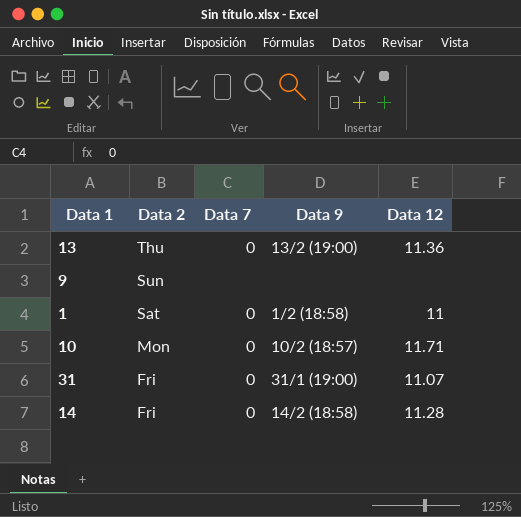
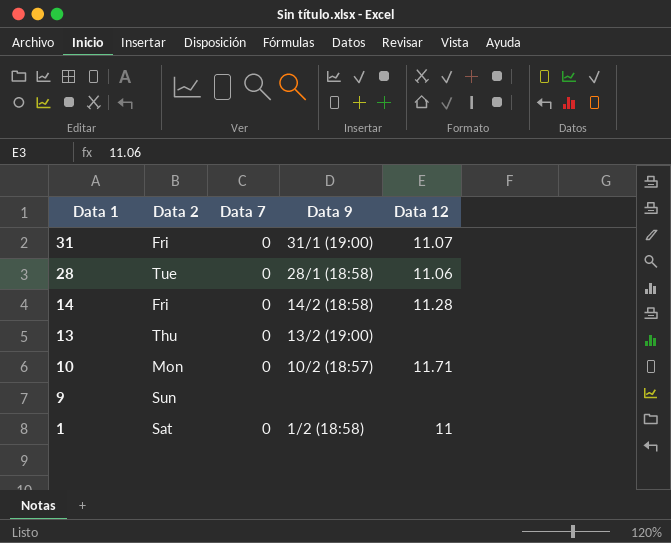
row order: Data 2 descending -> Data 1 descending
row 28: none -> Tue | 0 | 28/1 (18:58) | 11.06
13 | Data 12: 11.36 -> none

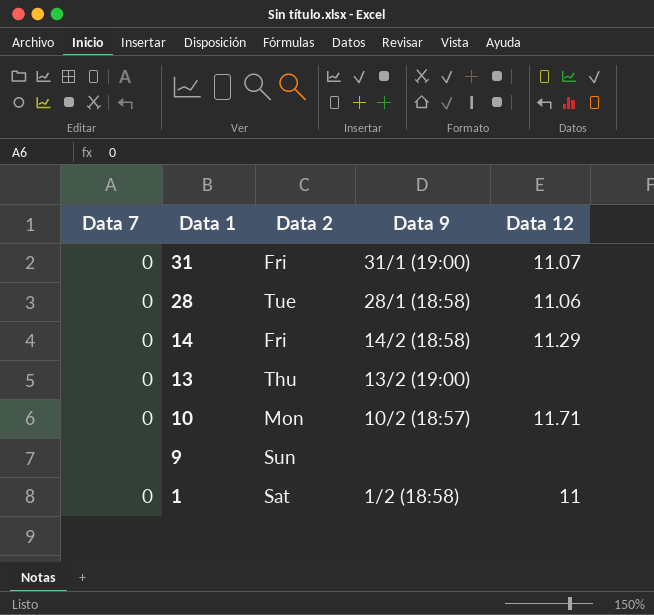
column Data 7 | position: 3 -> 1
14 | Data 12: 11.28 -> 11.29

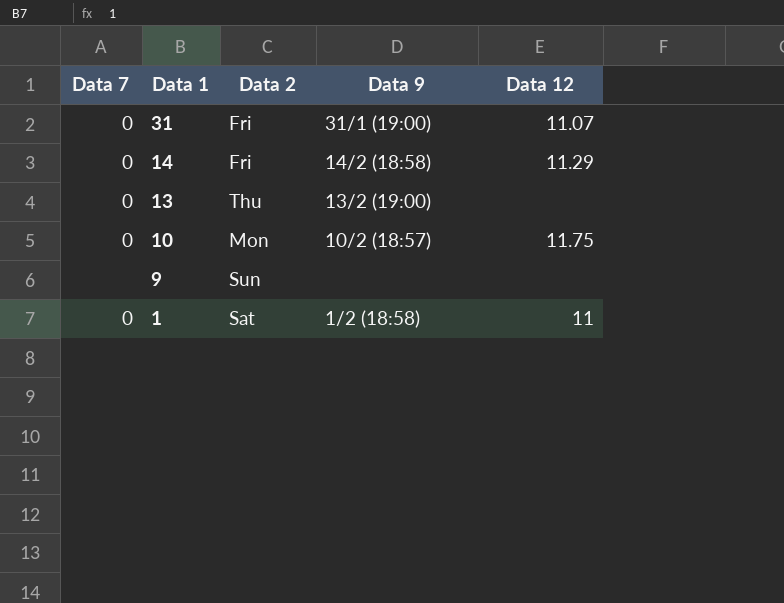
row 28: 0 | Tue | 28/1 (18:58) | 11.06 -> none
10 | Data 12: 11.71 -> 11.75

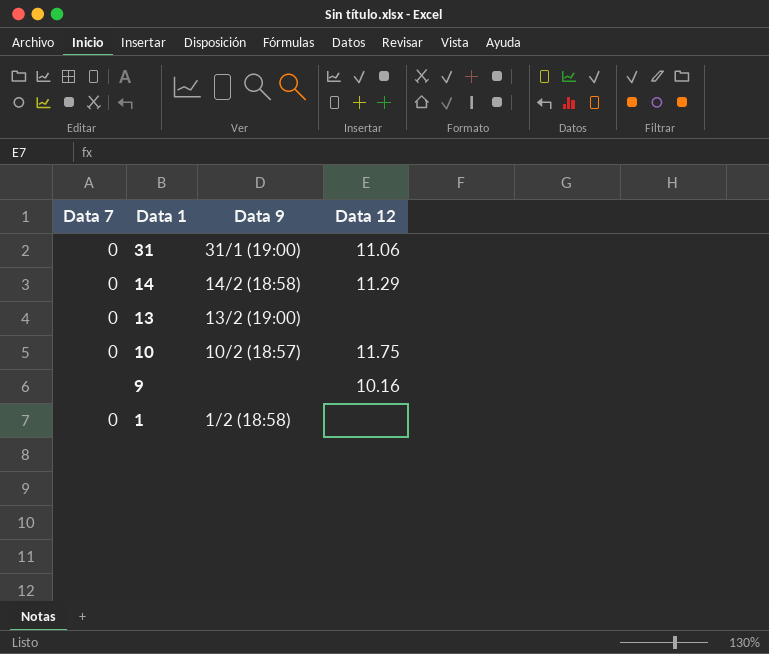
column Data 2 | position: 3 -> none
31 | Data 12: 11.07 -> 11.06
9 | Data 12: none -> 10.16
1 | Data 12: 11 -> none

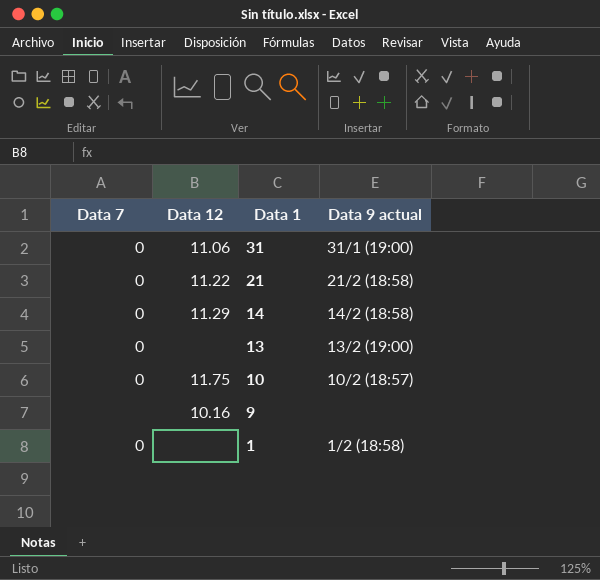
column Data 12 | position: 4 -> 2
column name: Data 9 -> Data 9 actual
row 21: none -> 0 | 11.22 | 21/2 (18:58)

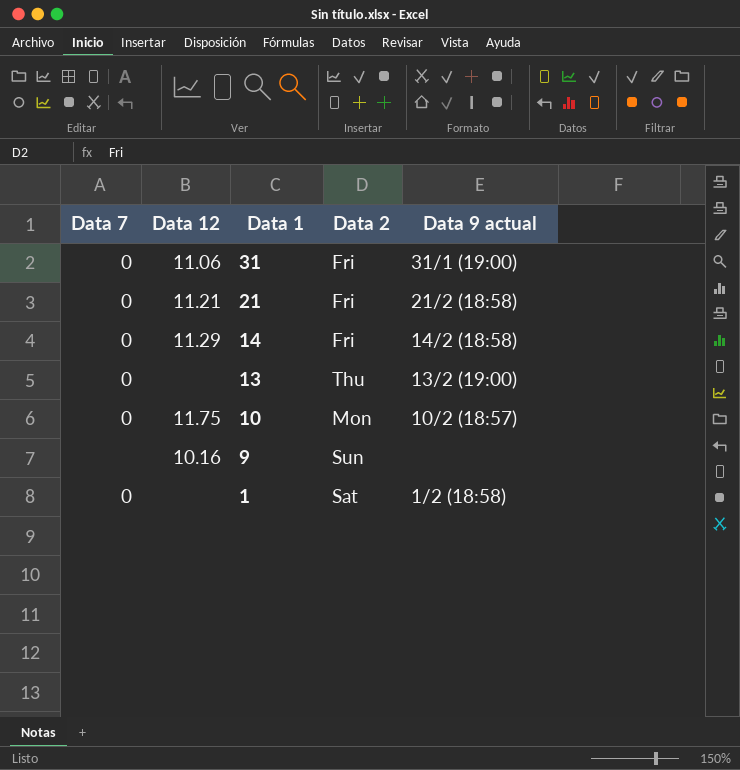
column Data 2 | position: none -> 4
21 | Data 12: 11.22 -> 11.21

